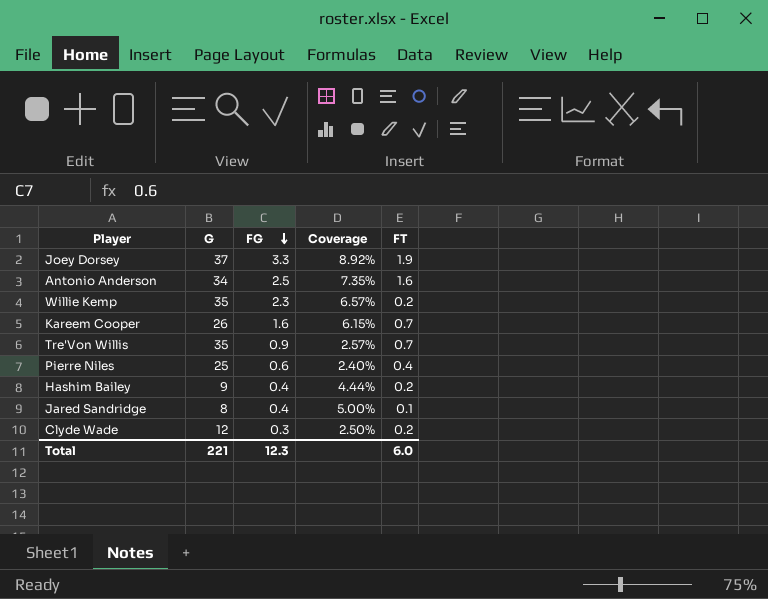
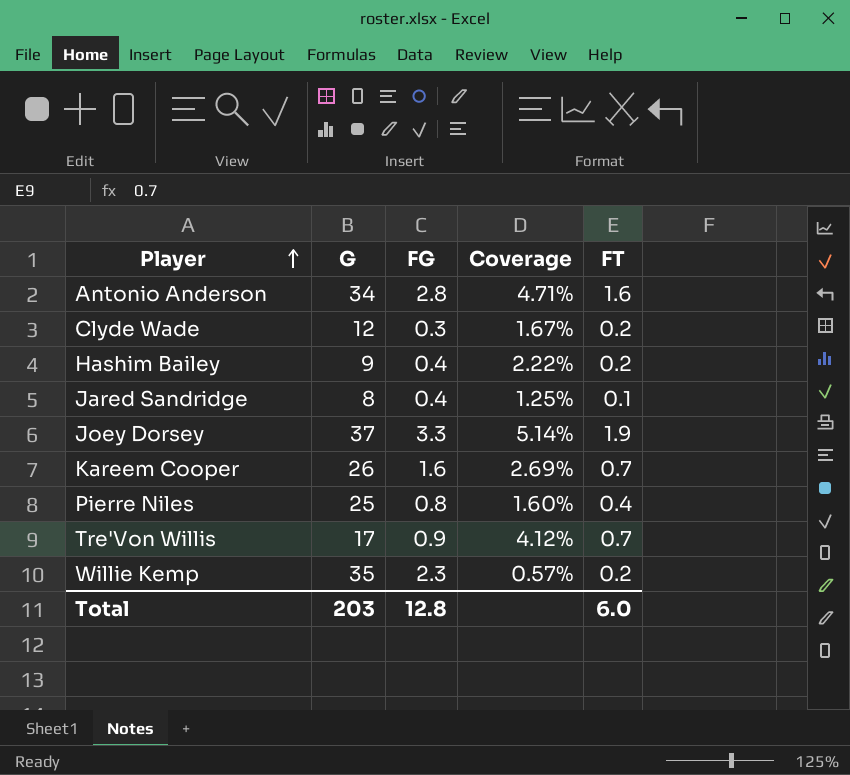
row order: FG descending -> Player ascending
column Coverage | formula: [FG] / [G] -> [FT] / [G]
Antonio Anderson | FG: 2.5 -> 2.8
Pierre Niles | FG: 0.6 -> 0.8
Tre'Von Willis | G: 35 -> 17
Total | G: 221 -> 203
Total | FG: 12.3 -> 12.8

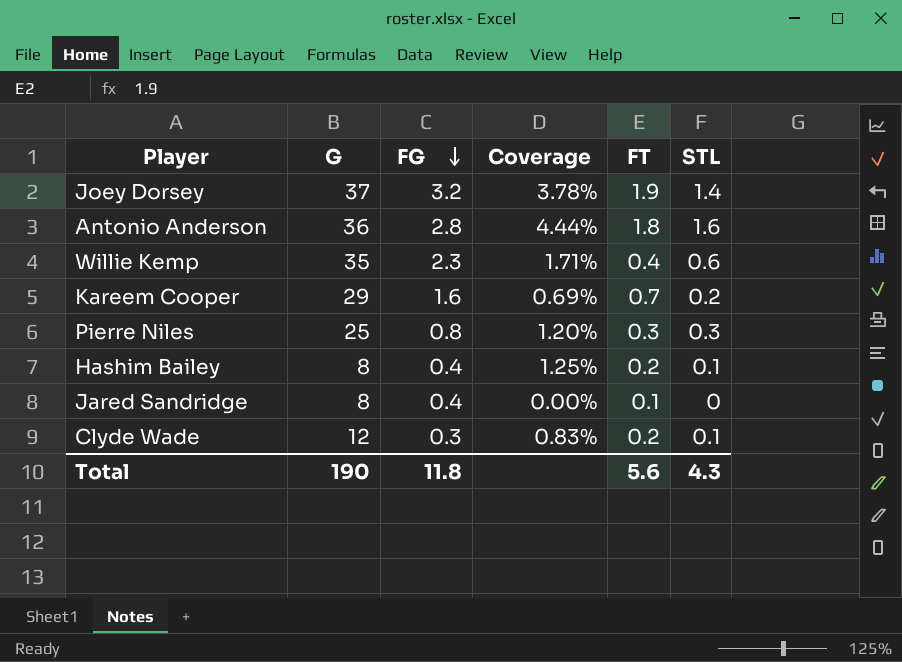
row order: Player ascending -> FG descending
column Coverage | formula: [FT] / [G] -> [STL] / [G]
column STL | position: none -> 6
row Tre'Von Willis: 17 | 0.9 | 4.12% | 0.7 -> none
Joey Dorsey | FG: 3.3 -> 3.2
Antonio Anderson | G: 34 -> 36
Antonio Anderson | FT: 1.6 -> 1.8
Willie Kemp | FT: 0.2 -> 0.4
Kareem Cooper | G: 26 -> 29
Pierre Niles | FT: 0.4 -> 0.3
Hashim Bailey | G: 9 -> 8
Total | G: 203 -> 190
Total | FG: 12.8 -> 11.8
Total | FT: 6.0 -> 5.6

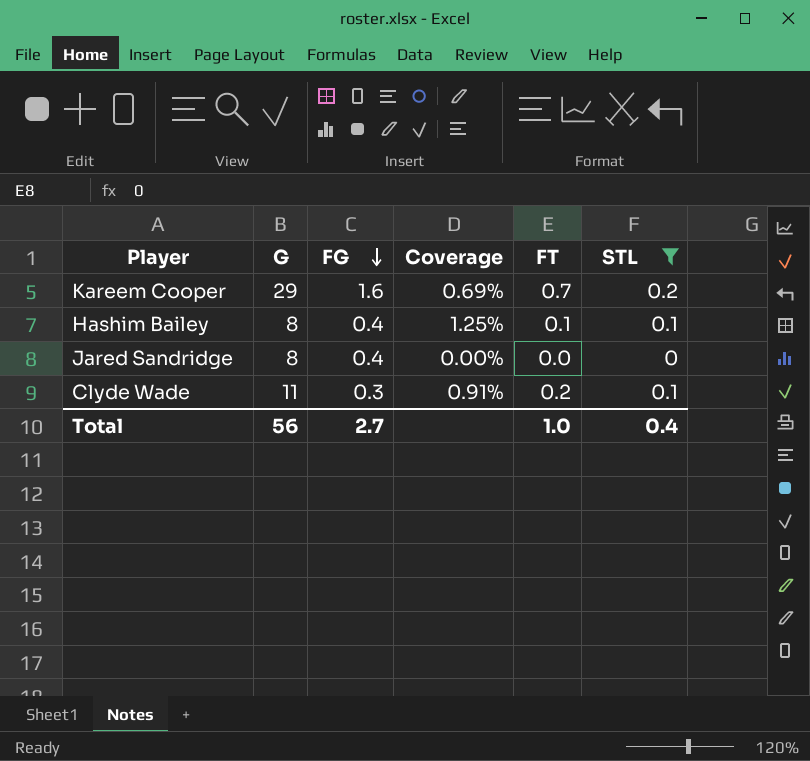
filter: none -> STL <= 0.2
Hashim Bailey | FT: 0.2 -> 0.1
Jared Sandridge | FT: 0.1 -> 0.0
Clyde Wade | G: 12 -> 11
Clyde Wade | Coverage: 0.83% -> 0.91%
Total | G: 190 -> 56
Total | FG: 11.8 -> 2.7
Total | FT: 5.6 -> 1.0
Total | STL: 4.3 -> 0.4

